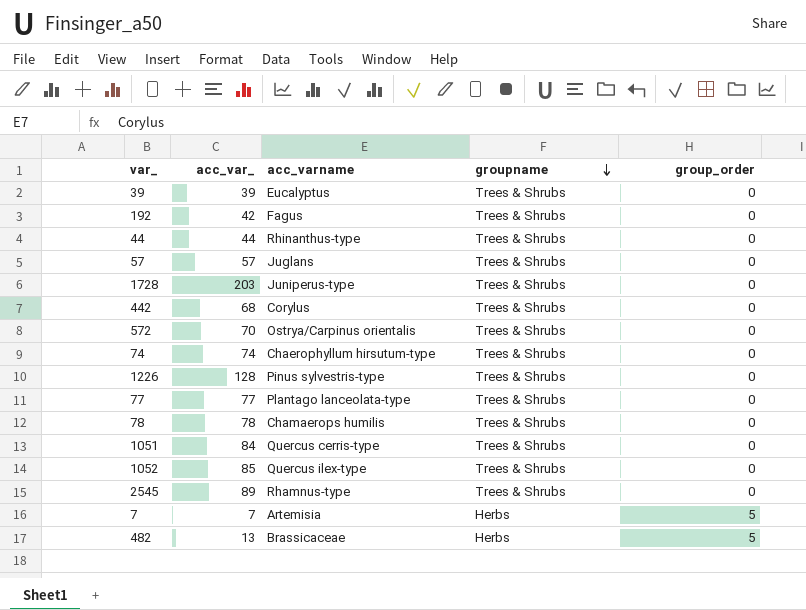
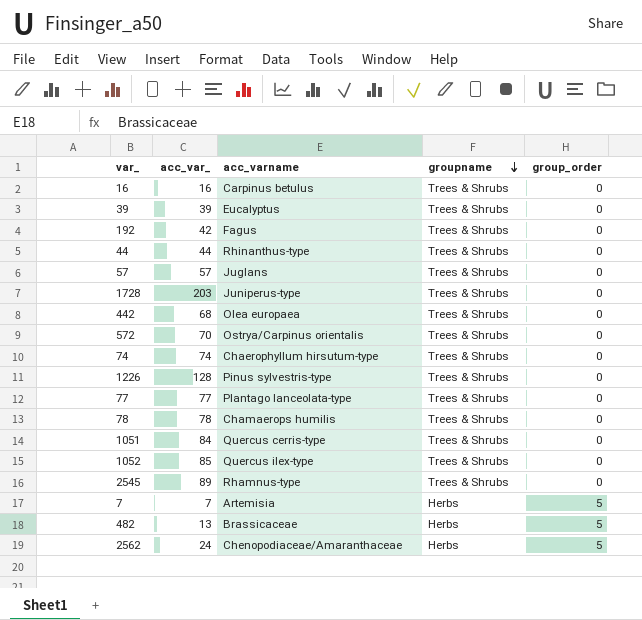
row 16: none -> 16 | Carpinus betulus | Trees & Shrubs | 0
442 | acc_varname: Corylus -> Olea europaea
row 2562: none -> 24 | Chenopodiaceae/Amaranthaceae | Herbs | 5

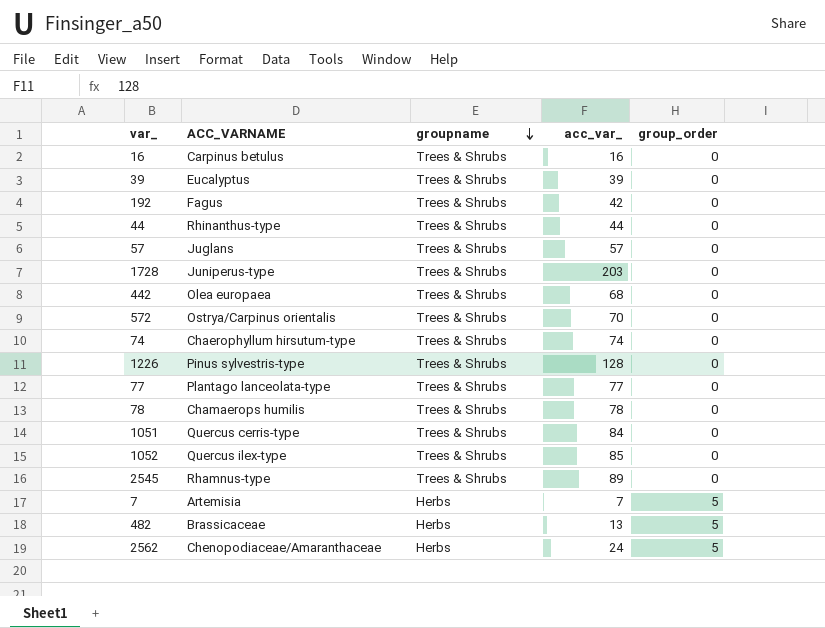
column name: acc_varname -> ACC_VARNAME
column acc_var_ | position: 2 -> 4

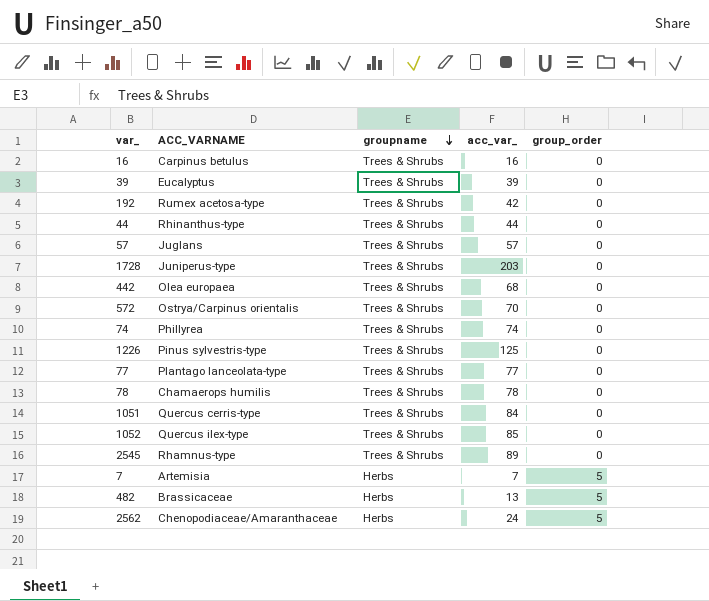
192 | ACC_VARNAME: Fagus -> Rumex acetosa-type
74 | ACC_VARNAME: Chaerophyllum hirsutum-type -> Phillyrea
1226 | acc_var_: 128 -> 125

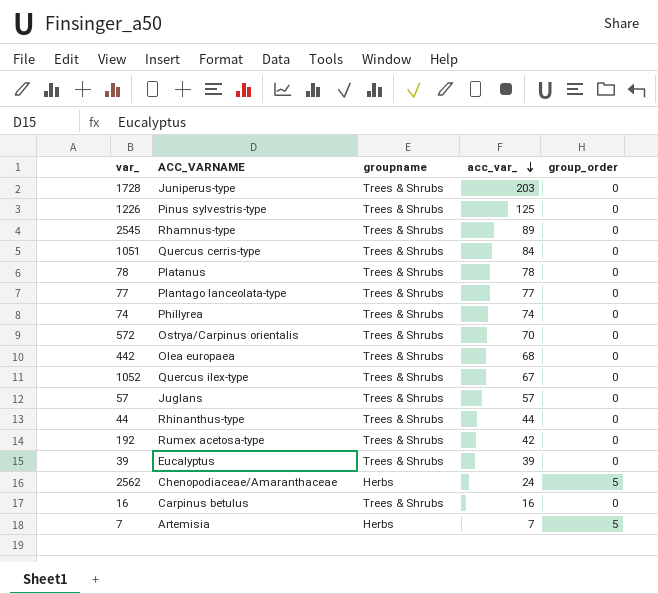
row order: groupname descending -> acc_var_ descending
row 482: Brassicaceae | Herbs | 13 | 5 -> none
78 | ACC_VARNAME: Chamaerops humilis -> Platanus
1052 | acc_var_: 85 -> 67

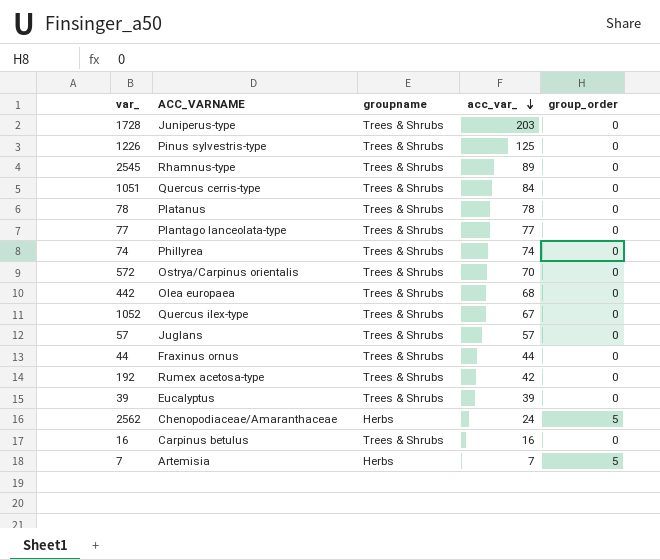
44 | ACC_VARNAME: Rhinanthus-type -> Fraxinus ornus

